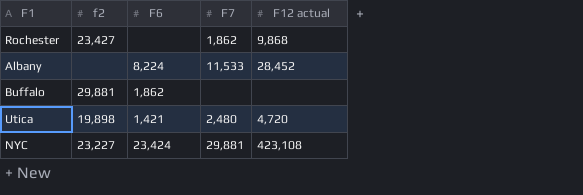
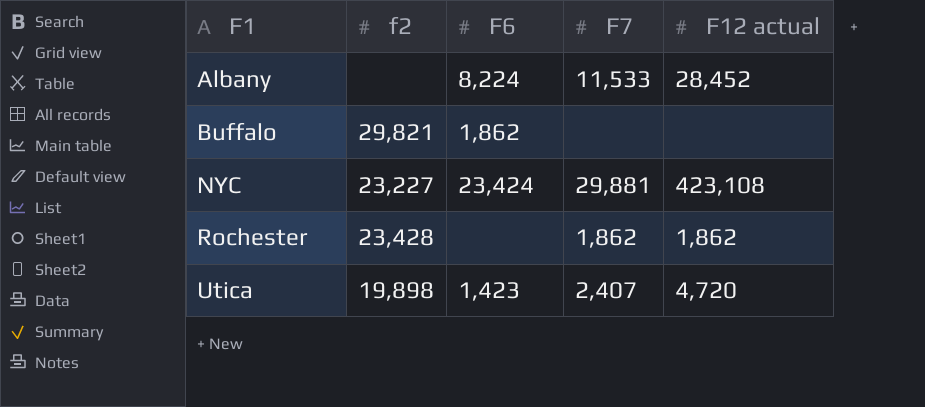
row order: none -> F1 ascending
Buffalo | f2: 29,881 -> 29,821
Rochester | f2: 23,427 -> 23,428
Rochester | F12 actual: 9,868 -> 1,862
Utica | F6: 1,421 -> 1,423
Utica | F7: 2,480 -> 2,407

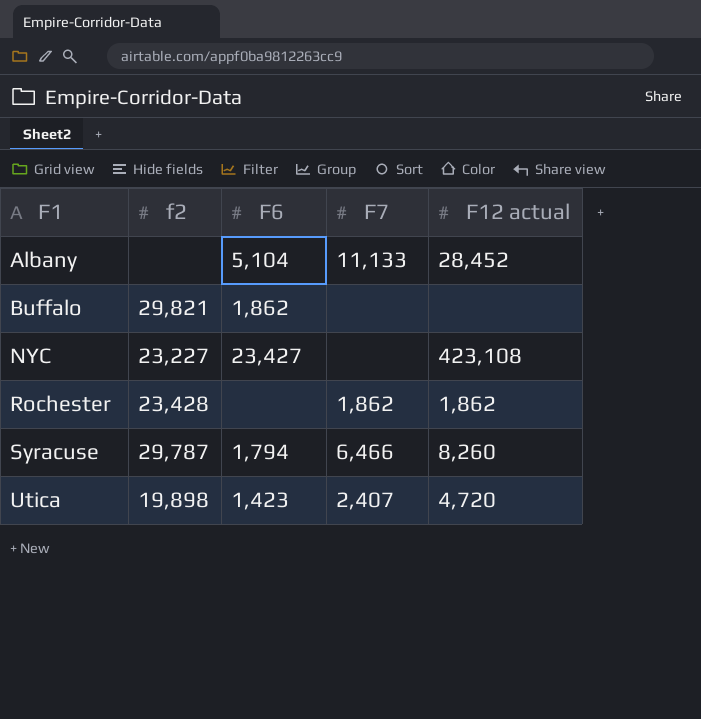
Albany | F6: 8,224 -> 5,104
Albany | F7: 11,533 -> 11,133
NYC | F6: 23,424 -> 23,427
NYC | F7: 29,881 -> none
row Syracuse: none -> 29,787 | 1,794 | 6,466 | 8,260

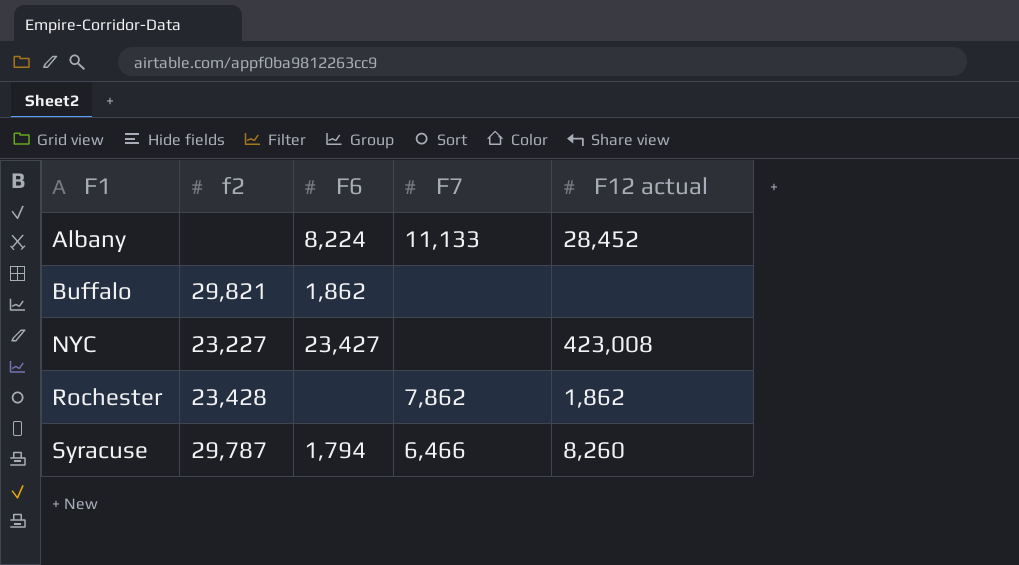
row Utica: 19,898 | 1,423 | 2,407 | 4,720 -> none
Albany | F6: 5,104 -> 8,224
NYC | F12 actual: 423,108 -> 423,008
Rochester | F7: 1,862 -> 7,862

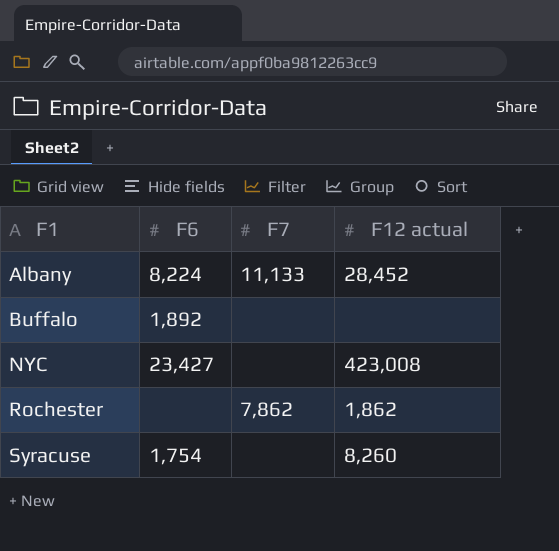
column f2 | position: 2 -> none
Buffalo | F6: 1,862 -> 1,892
Syracuse | F6: 1,794 -> 1,754
Syracuse | F7: 6,466 -> none

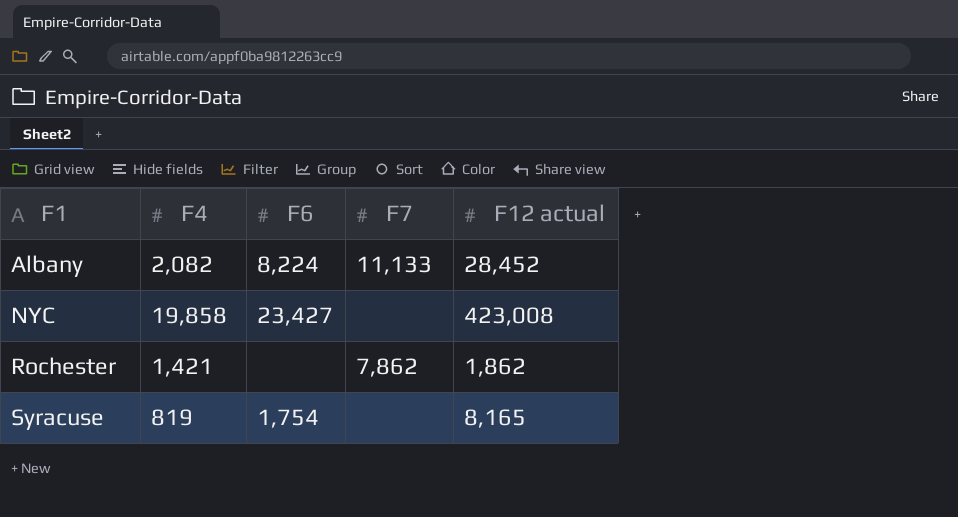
column F4 | position: none -> 2
row Buffalo: 1,892 | none | none -> none
Syracuse | F12 actual: 8,260 -> 8,165

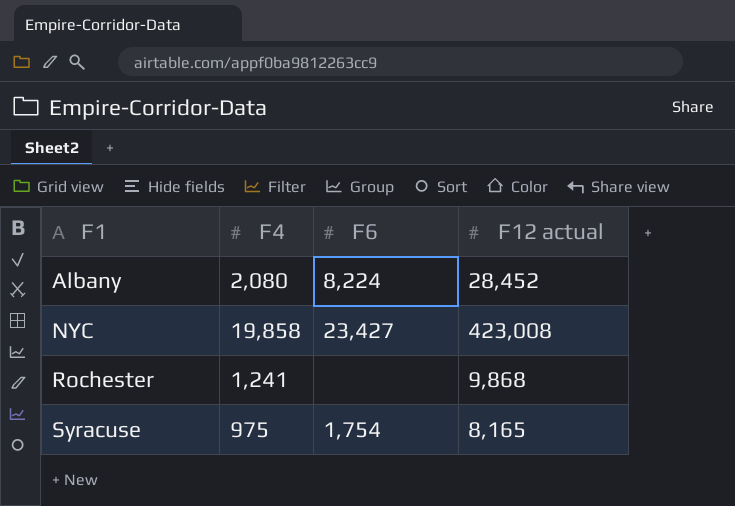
column F7 | position: 4 -> none
Albany | F4: 2,082 -> 2,080
Rochester | F4: 1,421 -> 1,241
Rochester | F12 actual: 1,862 -> 9,868
Syracuse | F4: 819 -> 975

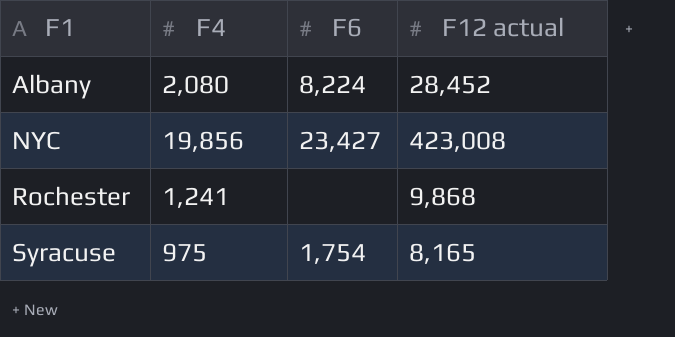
NYC | F4: 19,858 -> 19,856

